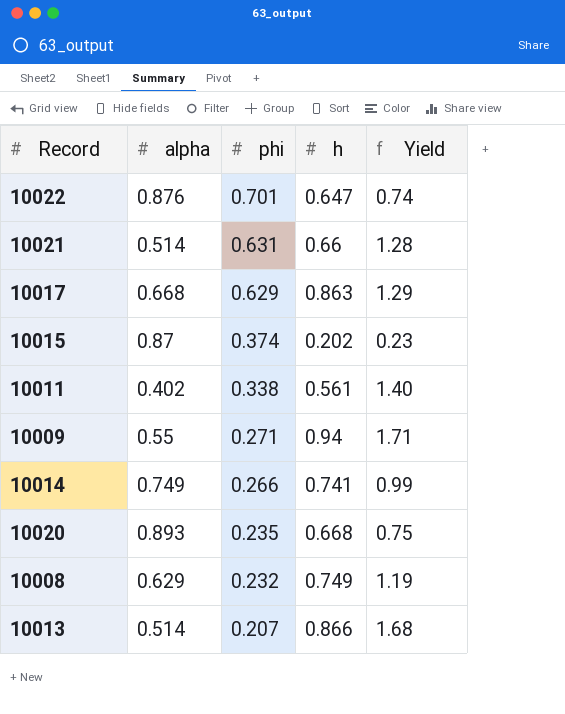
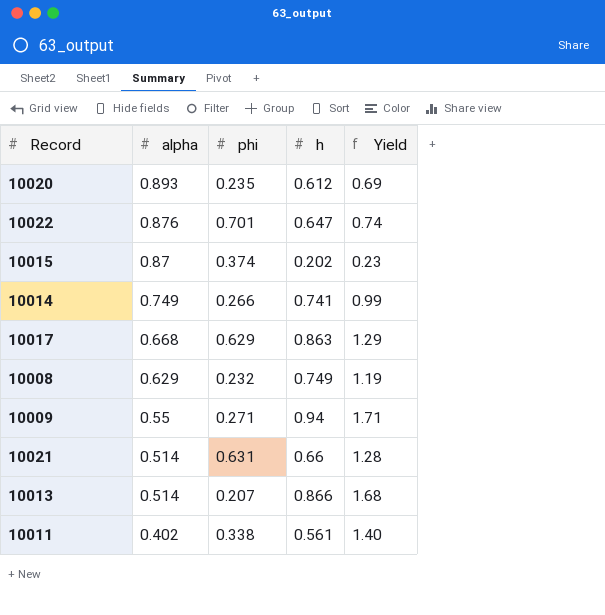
row order: phi descending -> alpha descending
10020 | h: 0.668 -> 0.612
10020 | Yield: 0.75 -> 0.69

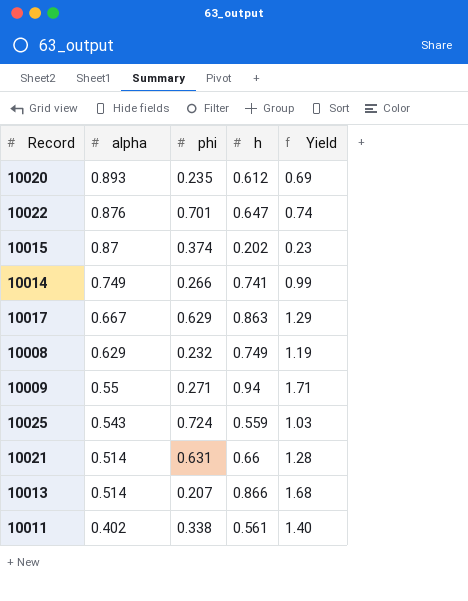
10017 | alpha: 0.668 -> 0.667
row 10025: none -> 0.543 | 0.724 | 0.559 | 1.03

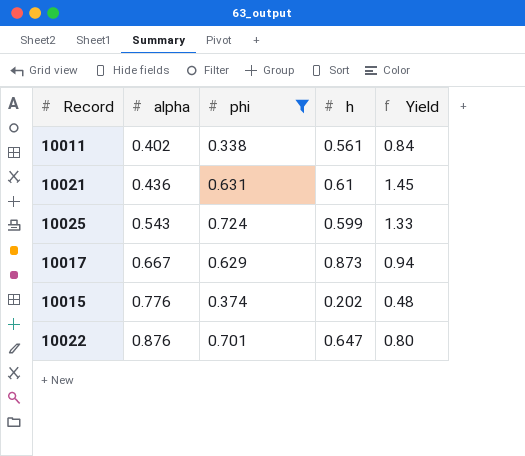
filter: none -> phi >= 0.338
row order: alpha descending -> alpha ascending
column Yield | formula: [h] / [alpha] -> [phi] / [alpha]
10021 | alpha: 0.514 -> 0.436
10021 | h: 0.66 -> 0.61
10025 | h: 0.559 -> 0.599
10017 | h: 0.863 -> 0.873
10015 | alpha: 0.87 -> 0.776

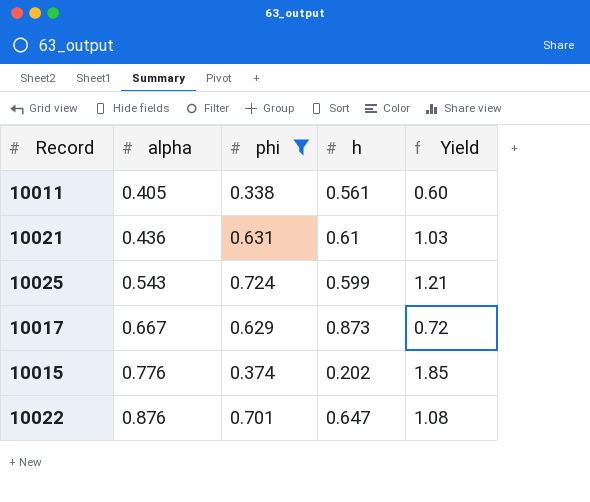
column Yield | formula: [phi] / [alpha] -> [phi] / [h]
10011 | alpha: 0.402 -> 0.405

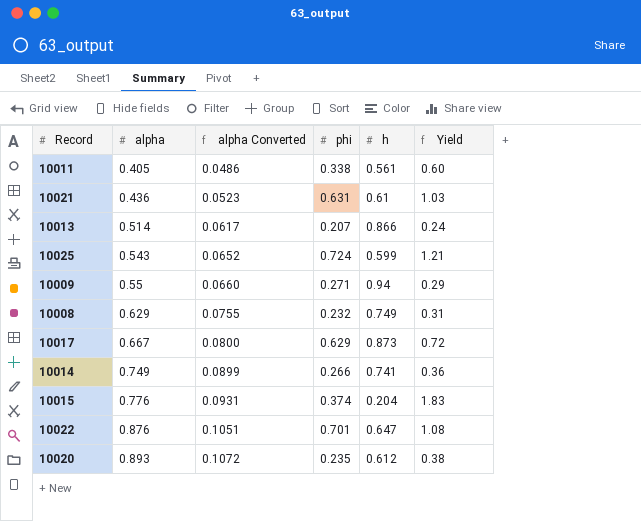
filter: phi >= 0.338 -> none
column alpha Converted | formula: none -> [alpha] * 0.12
10015 | h: 0.202 -> 0.204
10015 | Yield: 1.85 -> 1.83

